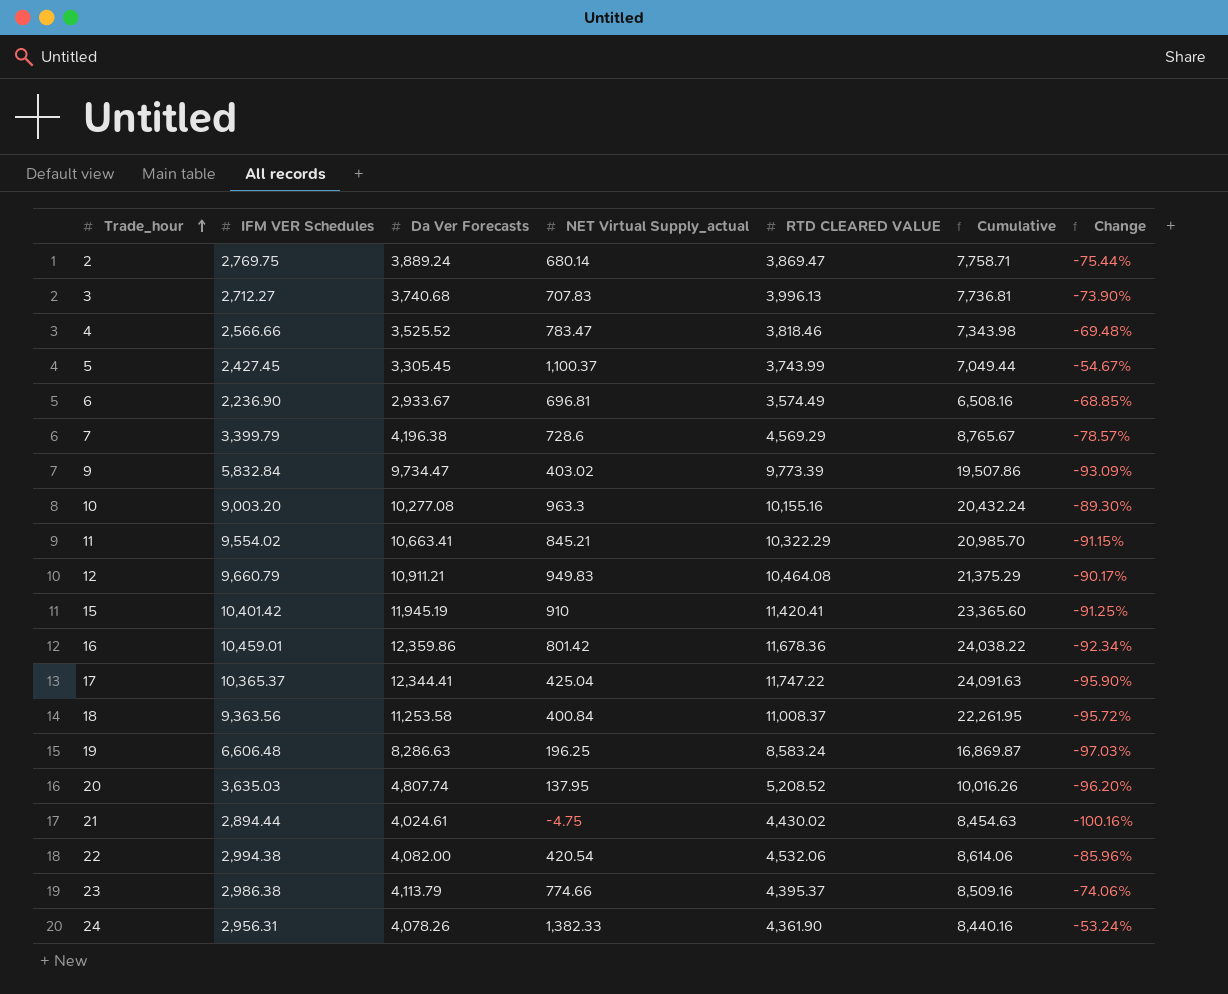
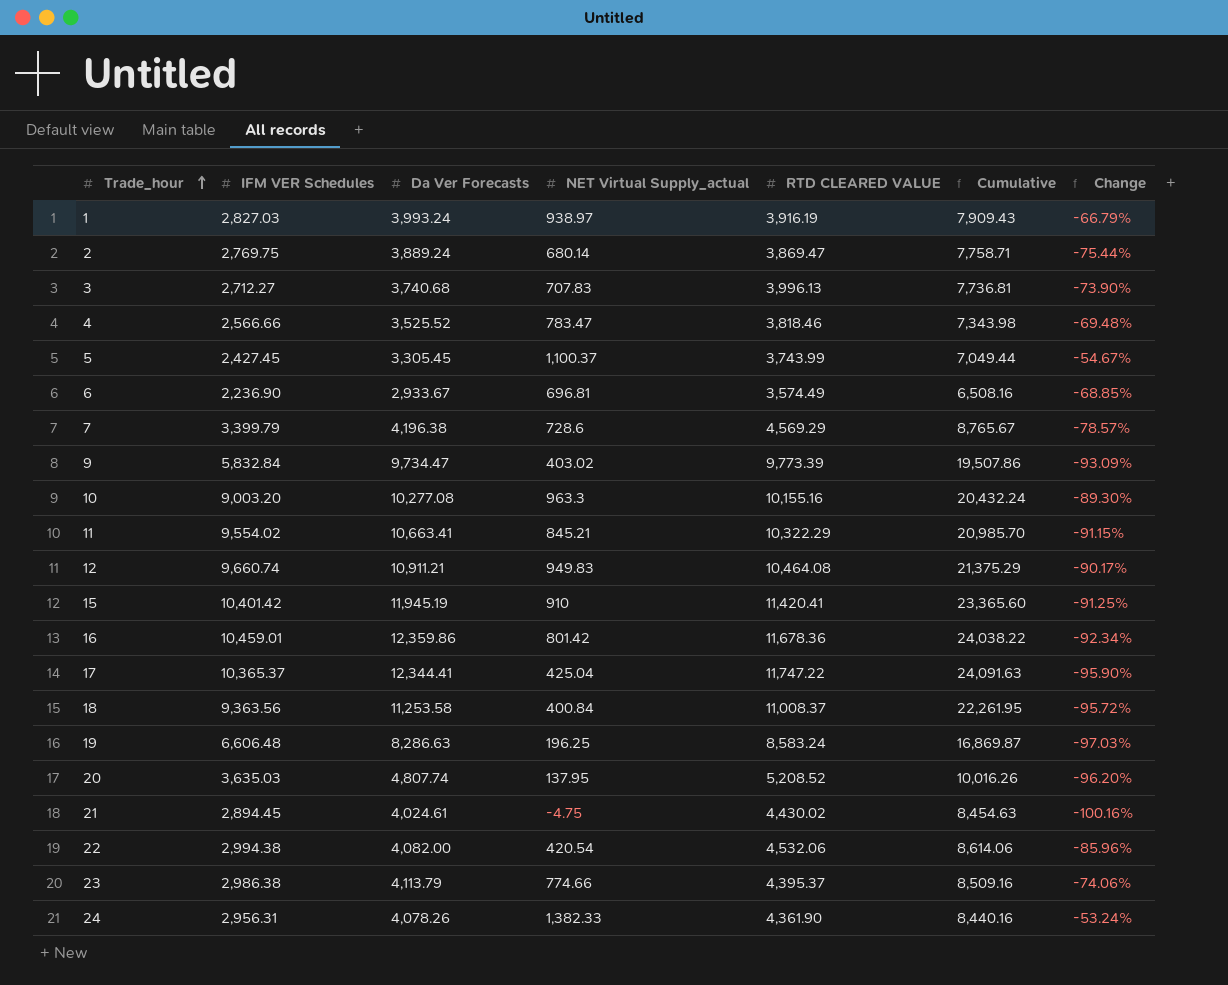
row 1: none -> 2,827.03 | 3,993.24 | 938.97 | 3,916.19 | 7,909.43 | -66.79%
12 | IFM VER Schedules: 9,660.79 -> 9,660.74
21 | IFM VER Schedules: 2,894.44 -> 2,894.45

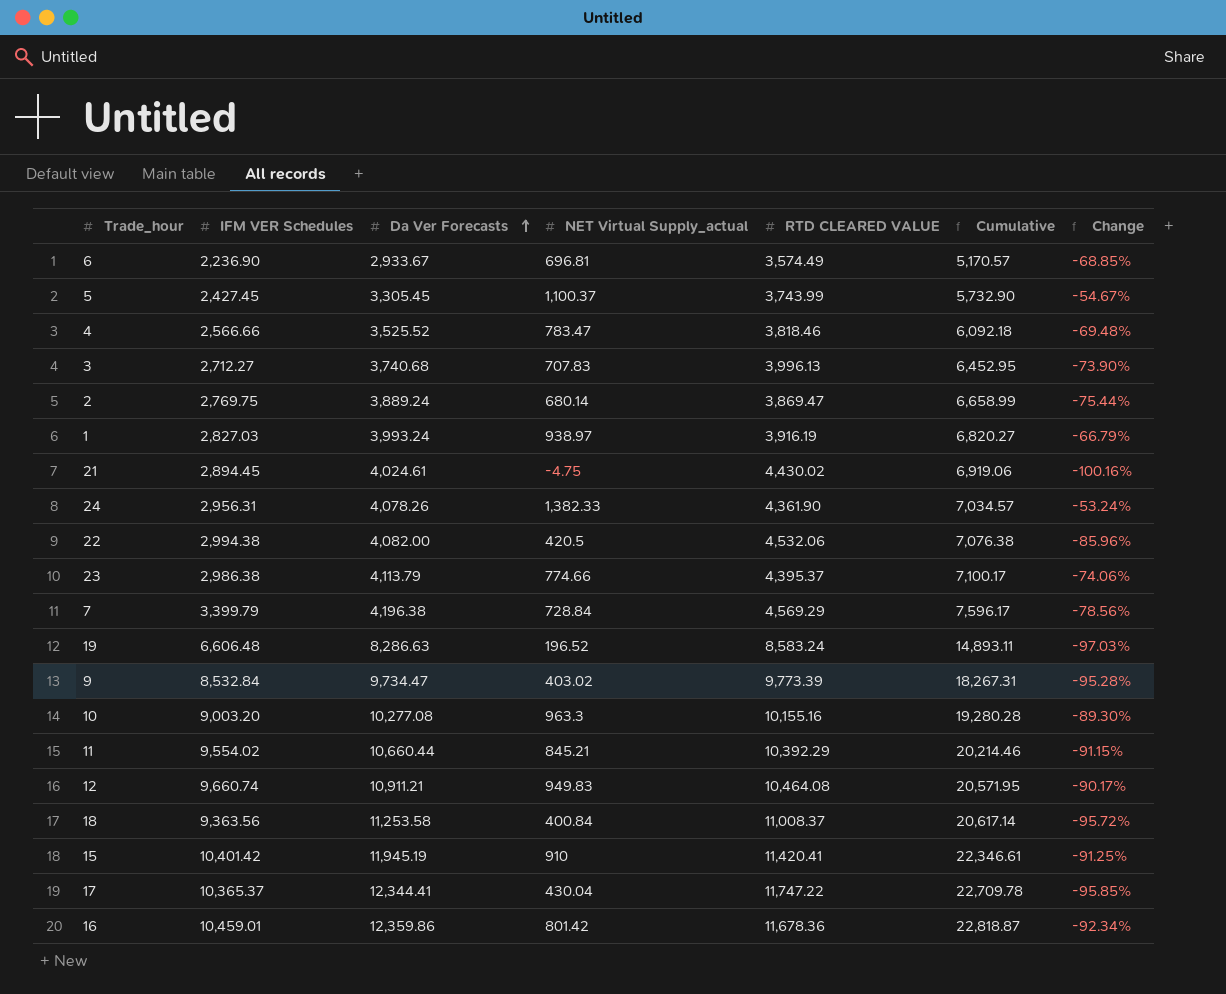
row order: Trade_hour ascending -> Da Ver Forecasts ascending
column Cumulative | formula: [Da Ver Forecasts] + [RTD CLEARED VALUE] -> [IFM VER Schedules] + [Da Ver Forecasts]
row 20: 3,635.03 | 4,807.74 | 137.95 | 5,208.52 | 10,016.26 | -96.20% -> none
22 | NET Virtual Supply_actual: 420.54 -> 420.5
7 | NET Virtual Supply_actual: 728.6 -> 728.84
7 | Change: -78.57% -> -78.56%
19 | NET Virtual Supply_actual: 196.25 -> 196.52
9 | IFM VER Schedules: 5,832.84 -> 8,532.84
9 | Change: -93.09% -> -95.28%
11 | Da Ver Forecasts: 10,663.41 -> 10,660.44
11 | RTD CLEARED VALUE: 10,322.29 -> 10,392.29
17 | NET Virtual Supply_actual: 425.04 -> 430.04
17 | Change: -95.90% -> -95.85%

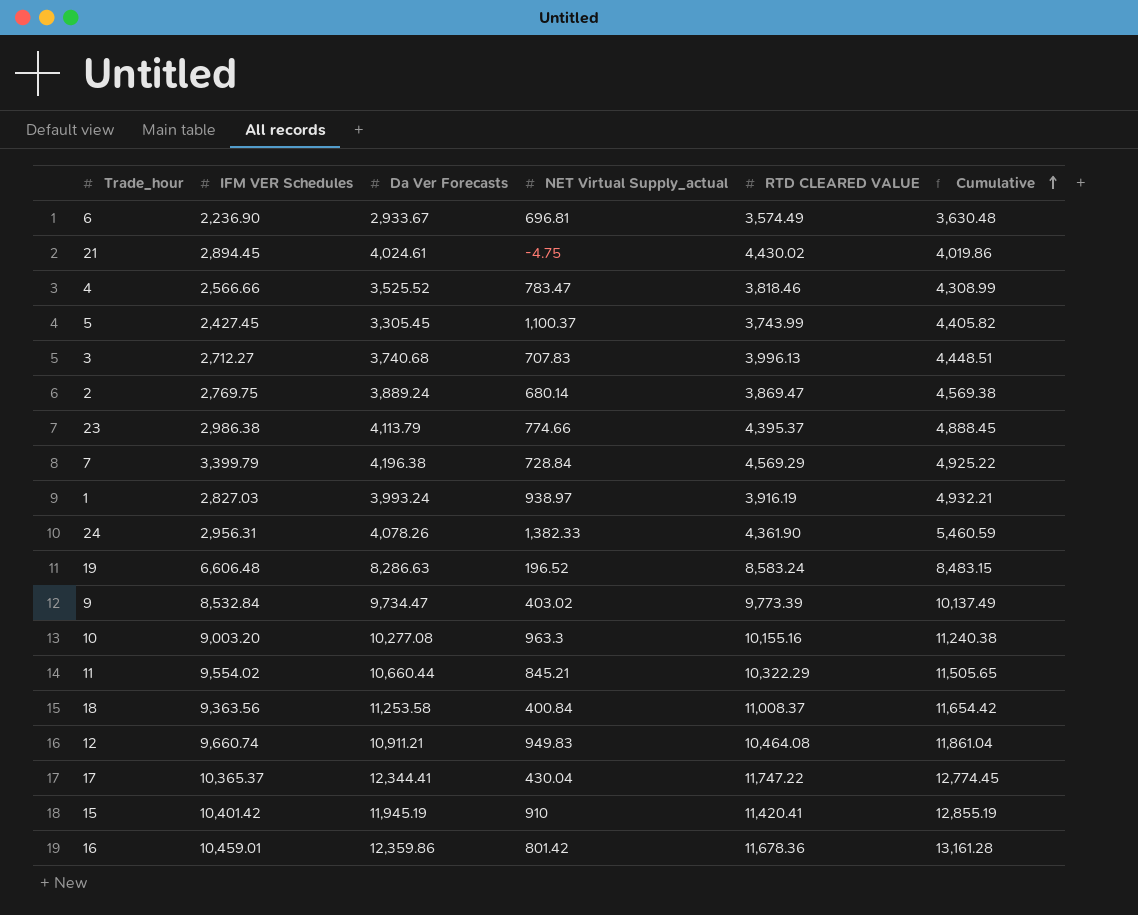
row order: Da Ver Forecasts ascending -> Cumulative ascending
column Change | formula: ([NET Virtual Supply_actual] - [IFM VER Schedules]) / [IFM VER Schedules] -> none
column Cumulative | formula: [IFM VER Schedules] + [Da Ver Forecasts] -> [Da Ver Forecasts] + [NET Virtual Supply_actual]
row 22: 2,994.38 | 4,082.00 | 420.5 | 4,532.06 | 7,076.38 | -85.96% -> none
11 | RTD CLEARED VALUE: 10,392.29 -> 10,322.29

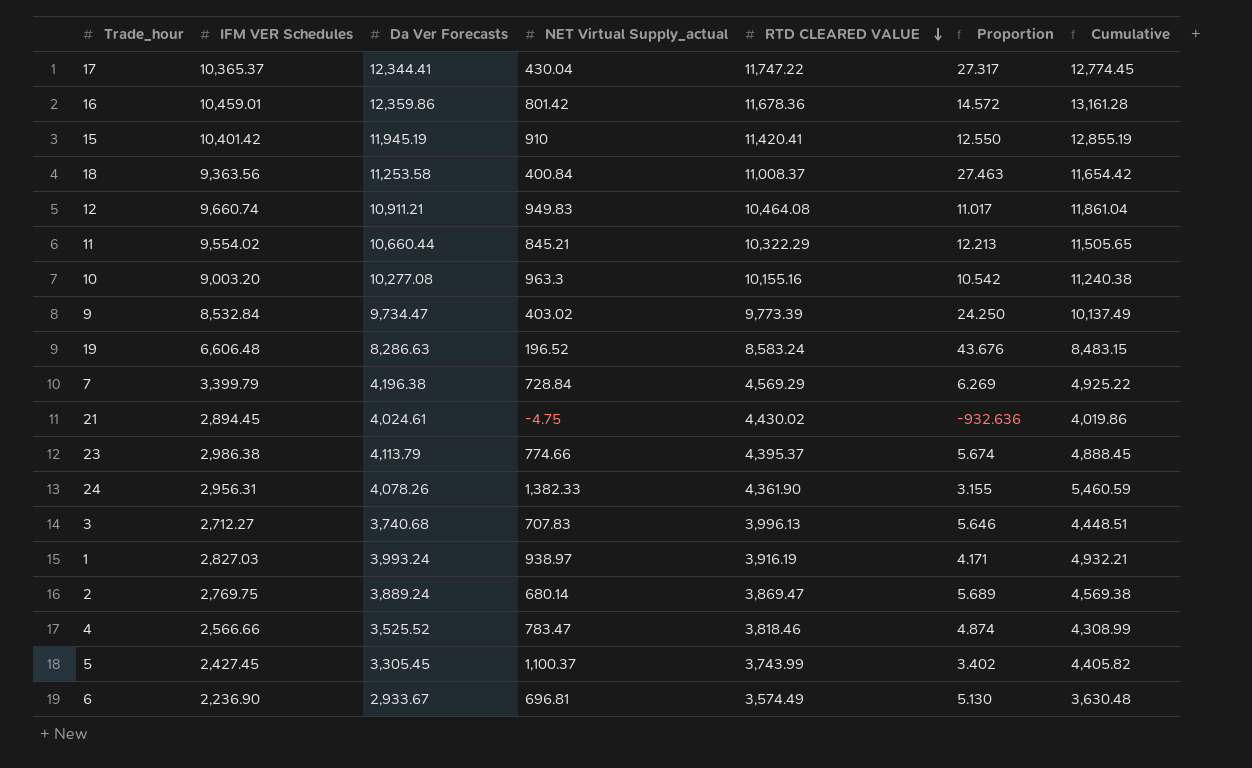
row order: Cumulative ascending -> RTD CLEARED VALUE descending
column Proportion | formula: none -> [RTD CLEARED VALUE] / [NET Virtual Supply_actual]

